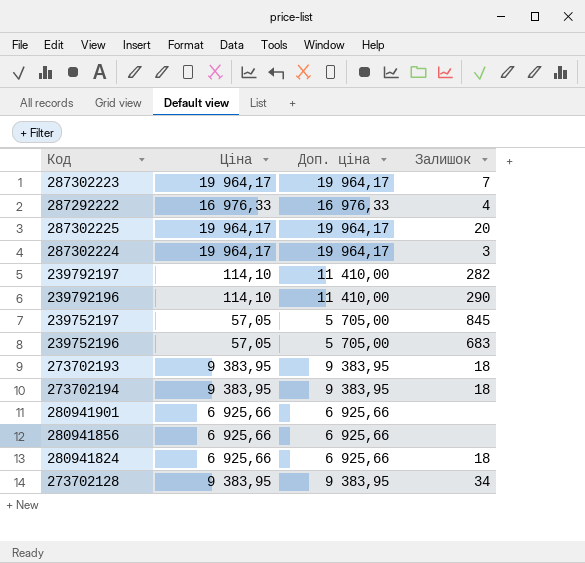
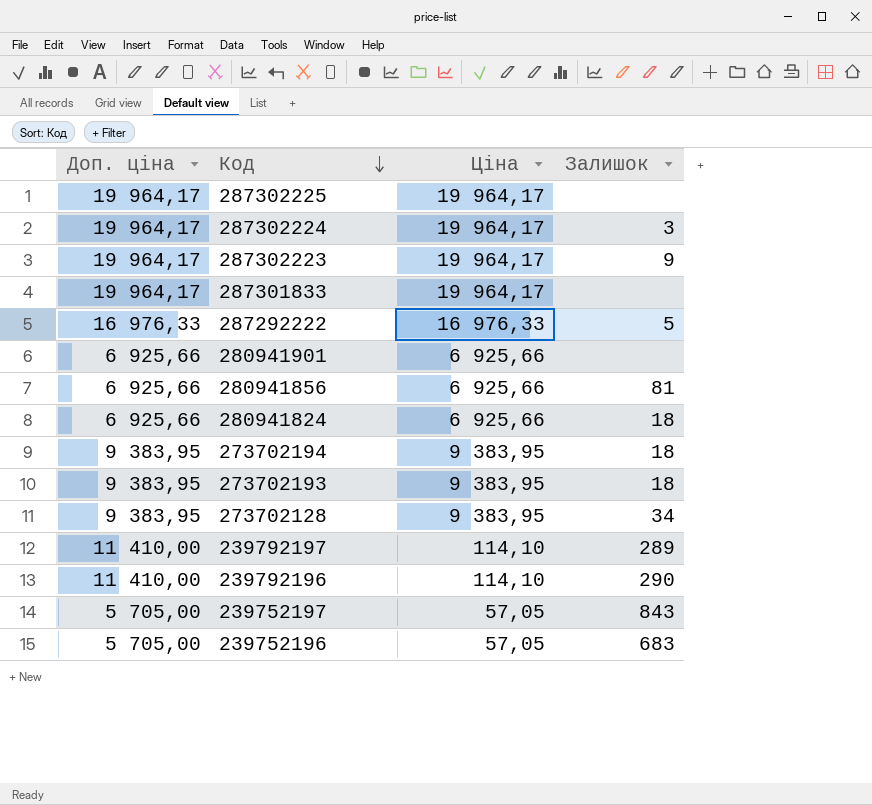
row order: none -> Код descending
column Доп. ціна | position: 3 -> 1
287302225 | Залишок: 20 -> none
287302223 | Залишок: 7 -> 9
row 287301833: none -> 19 964,17 | 19 964,17 | none
287292222 | Залишок: 4 -> 5
280941856 | Залишок: none -> 81
239792197 | Залишок: 282 -> 289
239752197 | Залишок: 845 -> 843

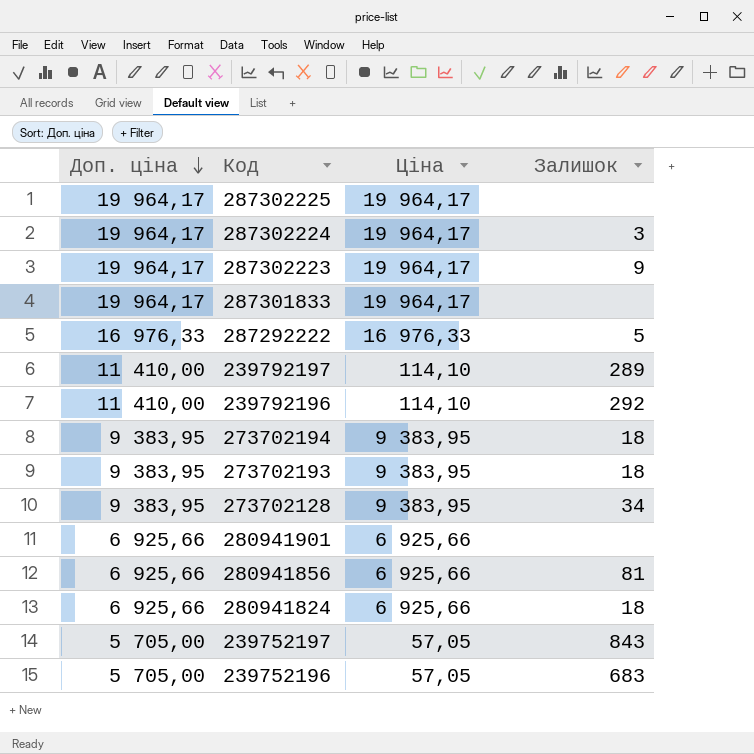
row order: Код descending -> Доп. ціна descending
239792196 | Залишок: 290 -> 292

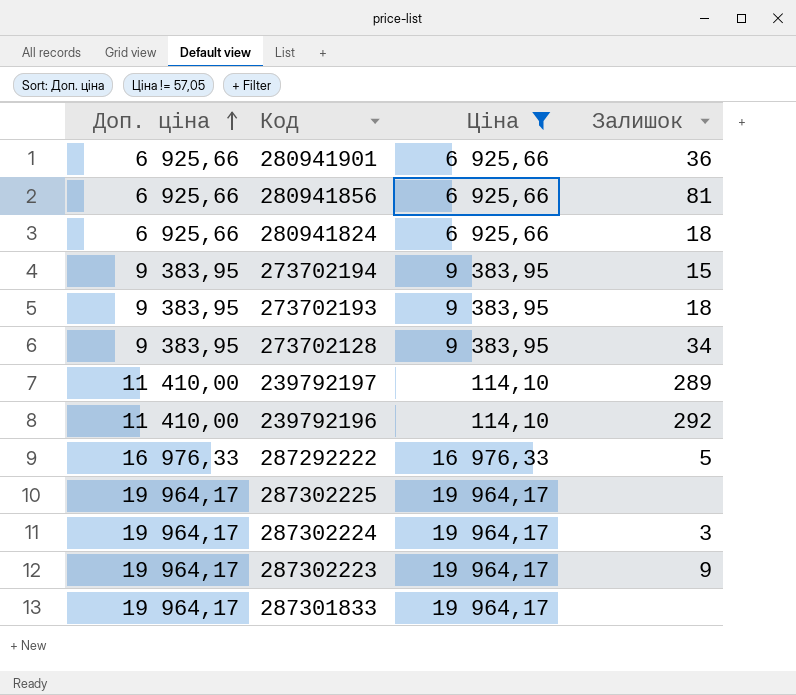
filter: none -> Ціна != 57,05
row order: Доп. ціна descending -> Доп. ціна ascending
280941901 | Залишок: none -> 36
273702194 | Залишок: 18 -> 15

